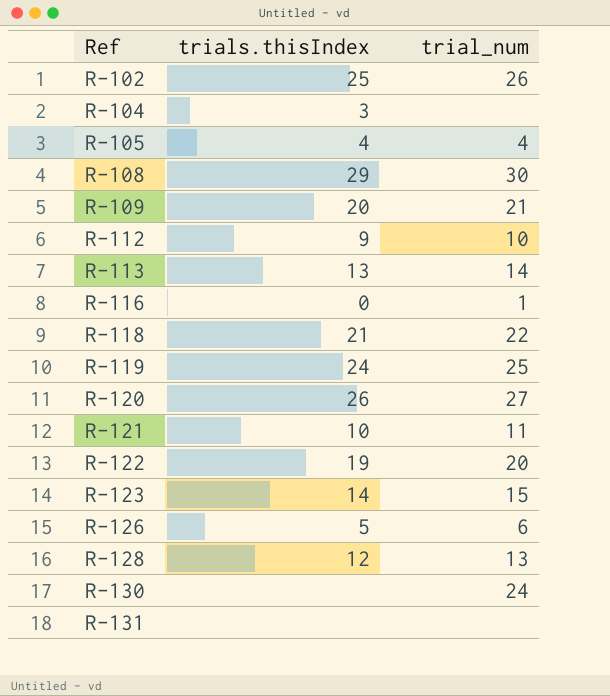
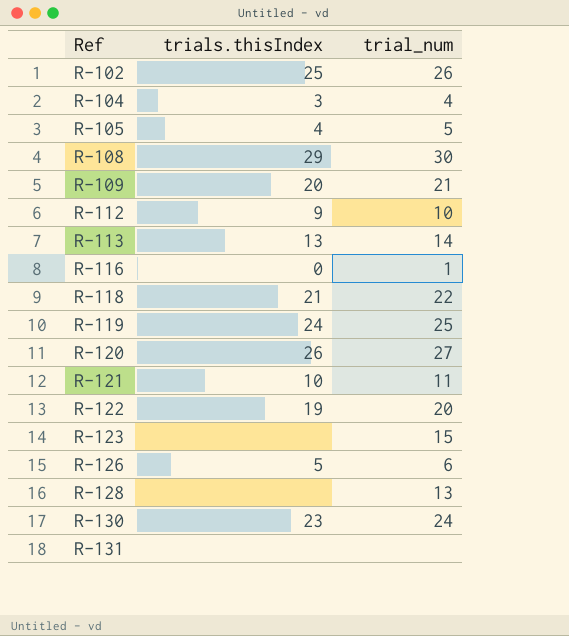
R-104 | trial_num: none -> 4
R-105 | trial_num: 4 -> 5
R-123 | trials.thisIndex: 14 -> none
R-128 | trials.thisIndex: 12 -> none
R-130 | trials.thisIndex: none -> 23

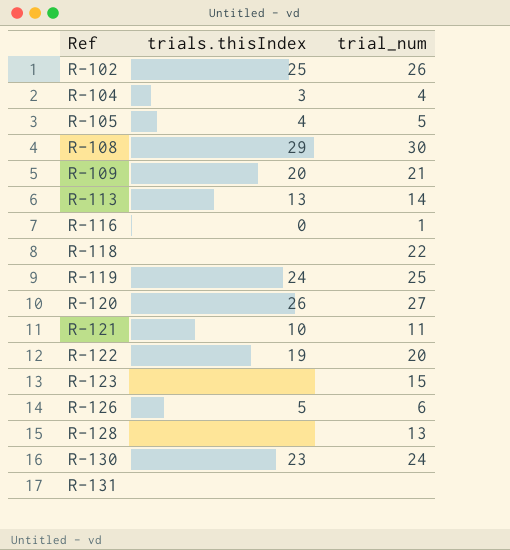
row R-112: 9 | 10 -> none
R-118 | trials.thisIndex: 21 -> none

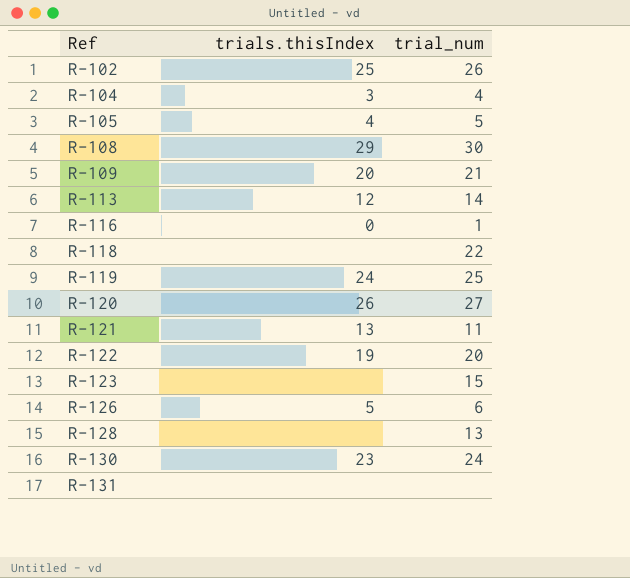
R-113 | trials.thisIndex: 13 -> 12
R-121 | trials.thisIndex: 10 -> 13

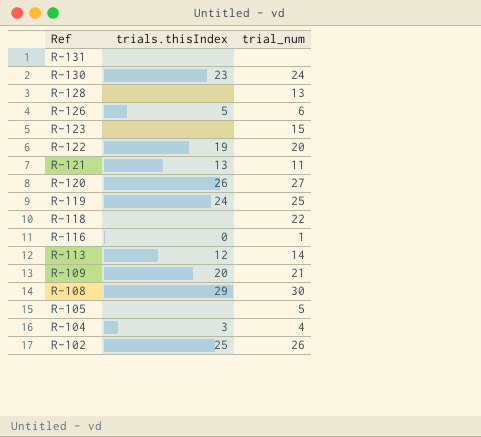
row order: Ref ascending -> Ref descending
R-105 | trials.thisIndex: 4 -> none

